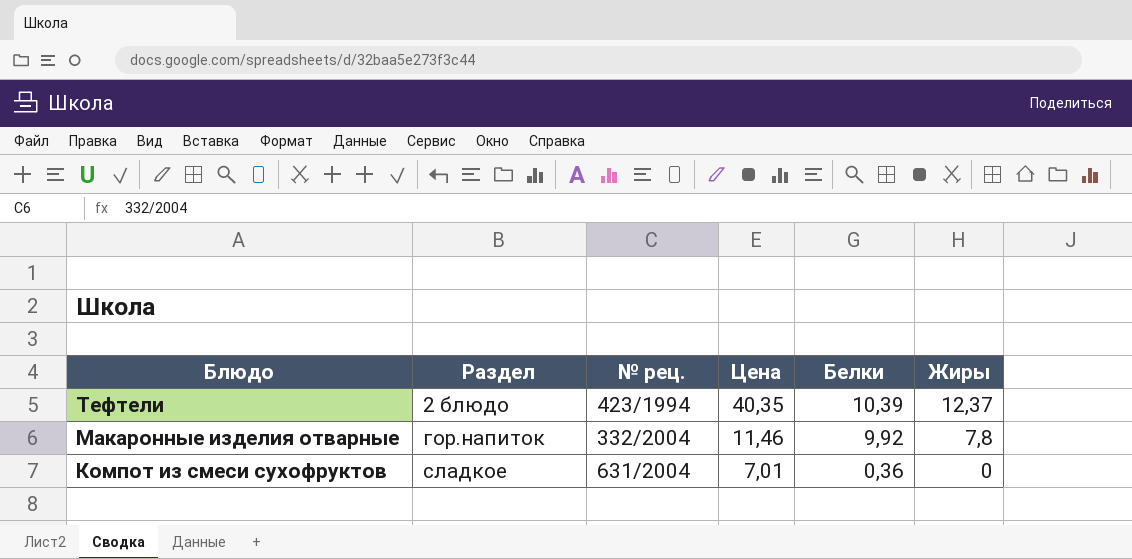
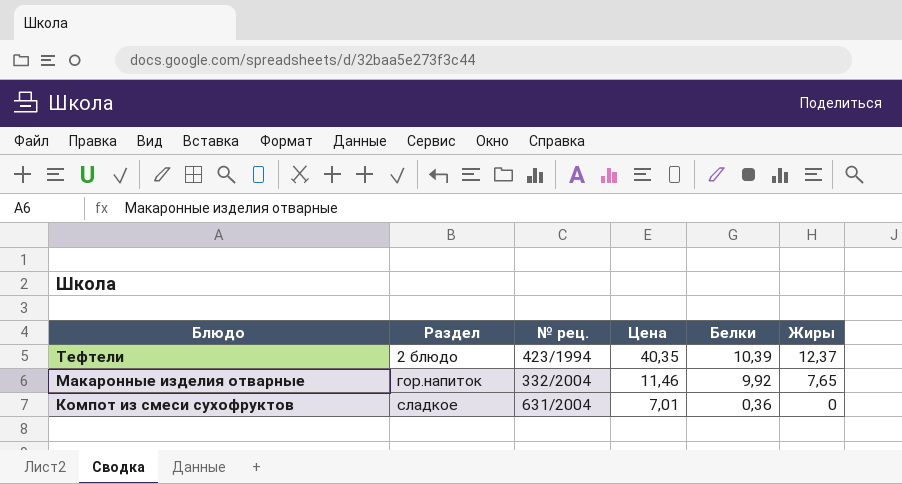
Макаронные изделия отварные | Жиры: 7,8 -> 7,65

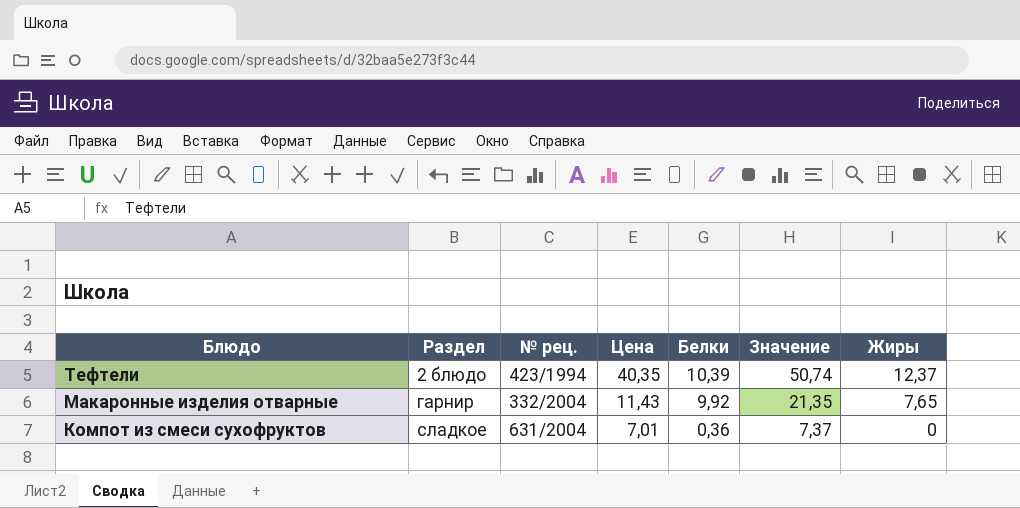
column Значение | formula: none -> [Цена] + [Белки]
Макаронные изделия отварные | Раздел: гор.напиток -> гарнир
Макаронные изделия отварные | Цена: 11,46 -> 11,43

